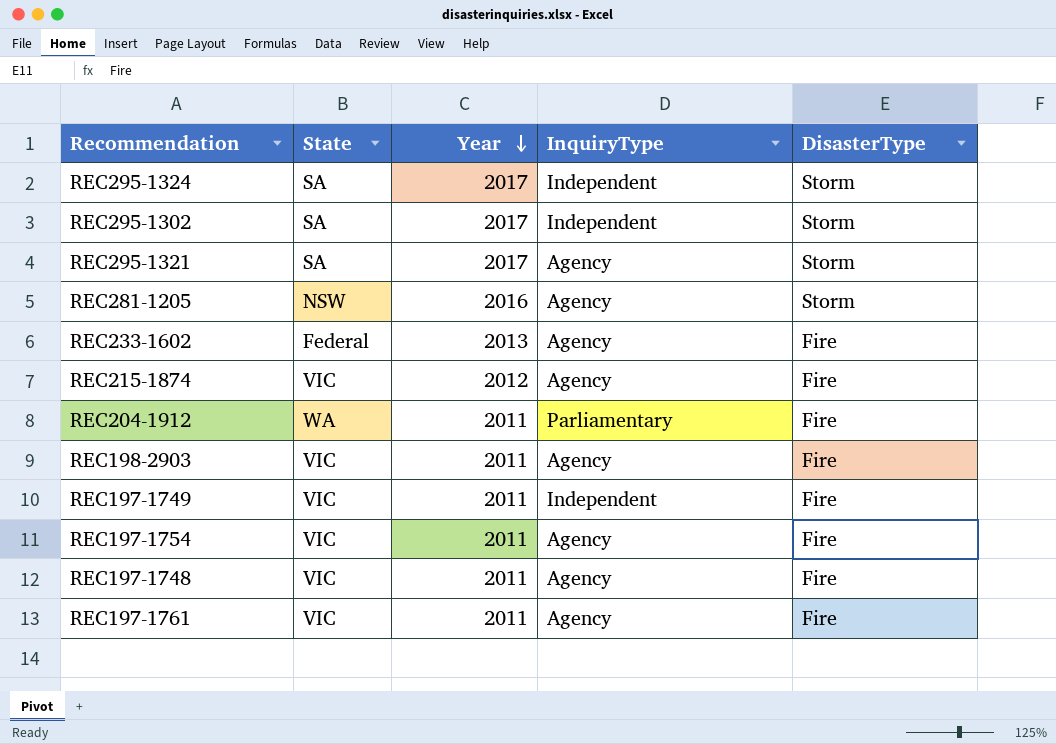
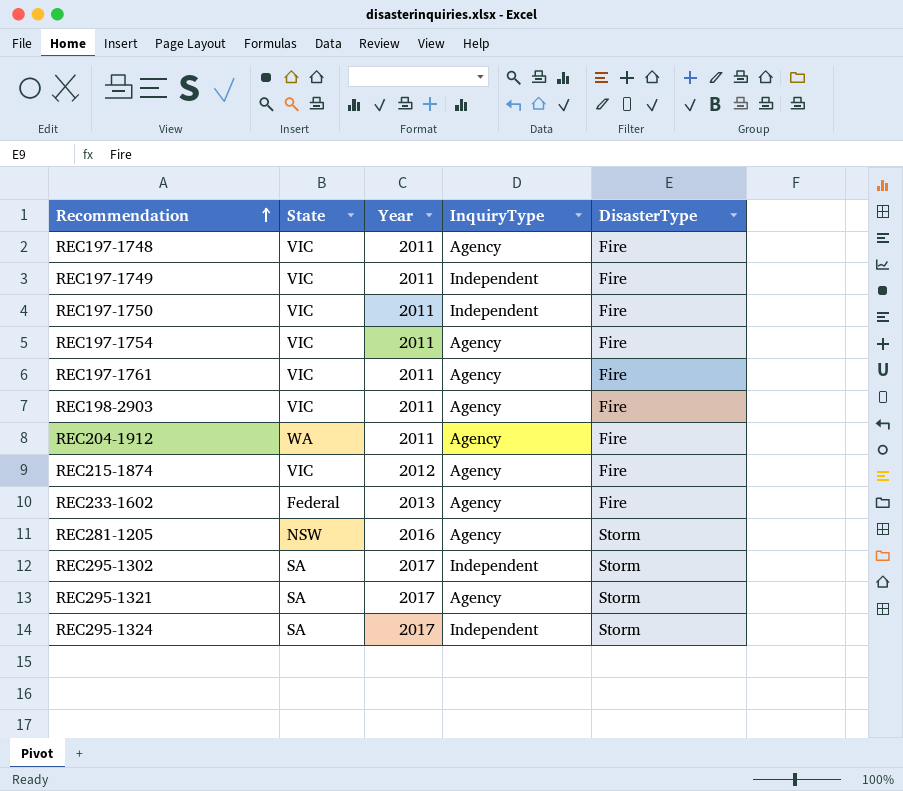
row order: Year descending -> Recommendation ascending
row REC197-1750: none -> VIC | 2011 | Independent | Fire
REC204-1912 | InquiryType: Parliamentary -> Agency

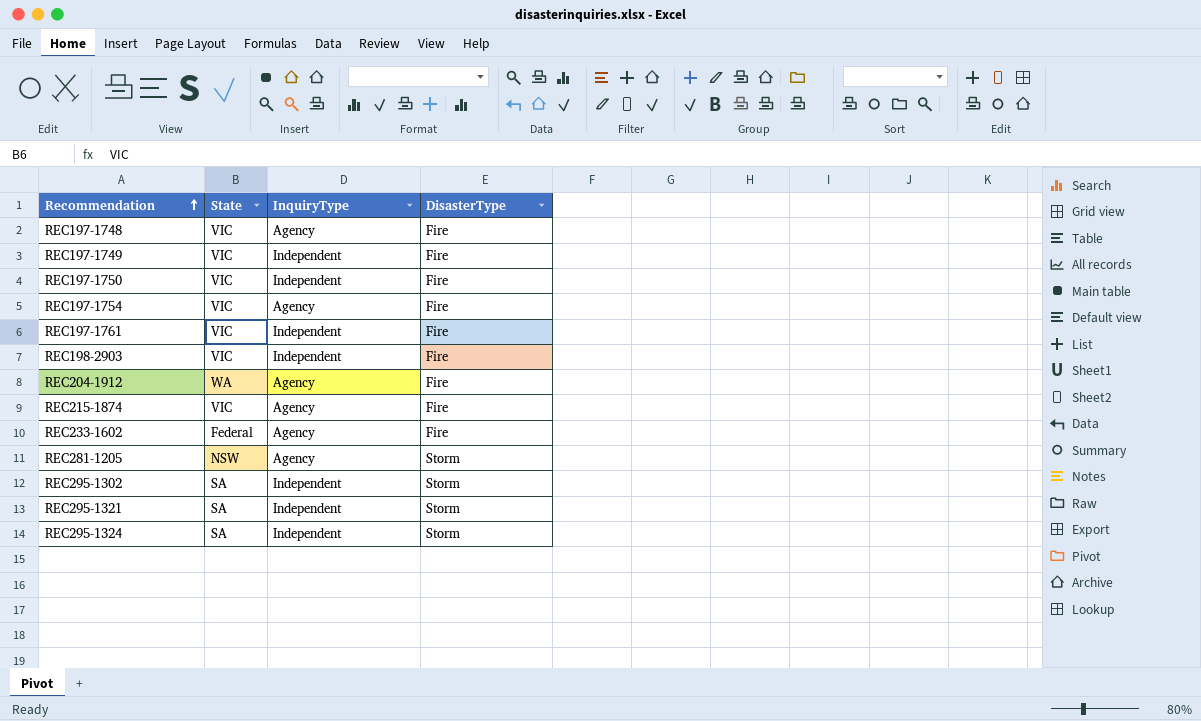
column Year | position: 3 -> none
REC197-1761 | InquiryType: Agency -> Independent
REC198-2903 | InquiryType: Agency -> Independent
REC295-1321 | InquiryType: Agency -> Independent

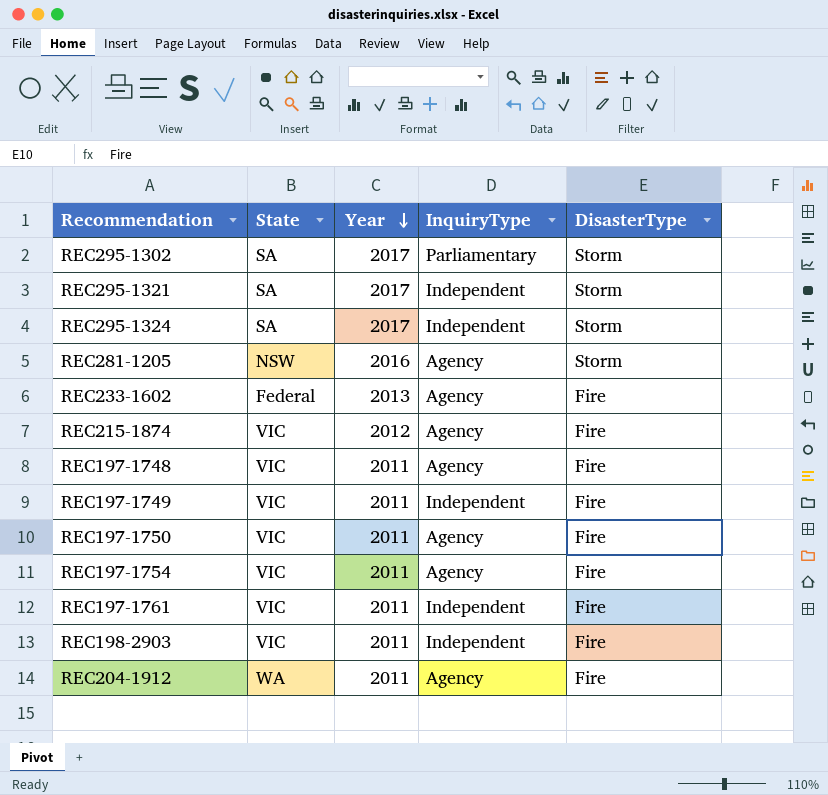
row order: Recommendation ascending -> Year descending
column Year | position: none -> 3
REC295-1302 | InquiryType: Independent -> Parliamentary
REC197-1750 | InquiryType: Independent -> Agency

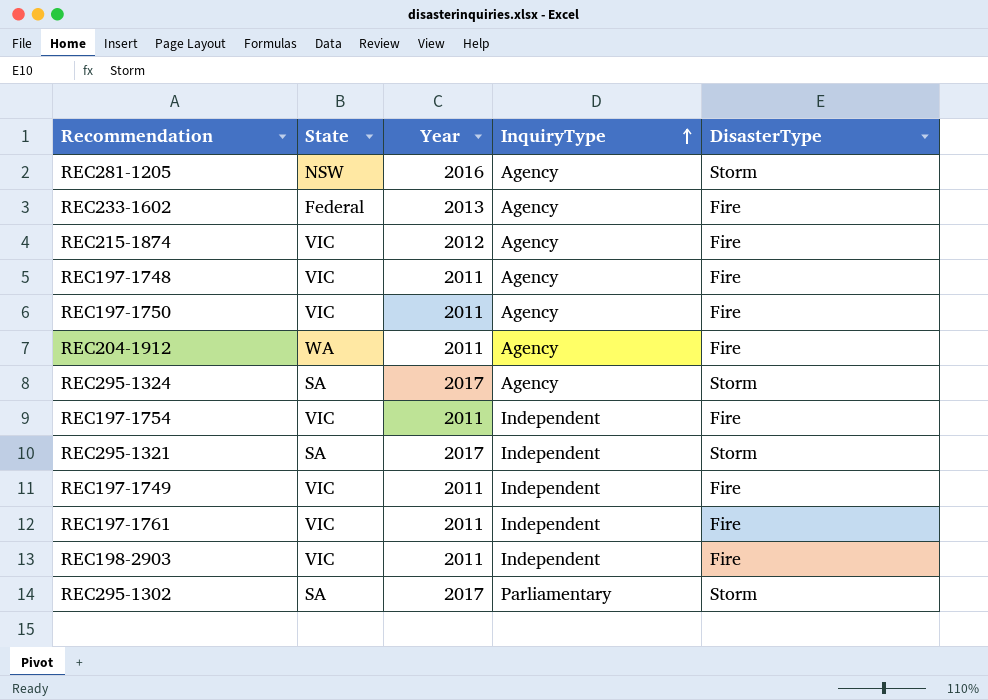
row order: Year descending -> InquiryType ascending
REC295-1324 | InquiryType: Independent -> Agency
REC197-1754 | InquiryType: Agency -> Independent

